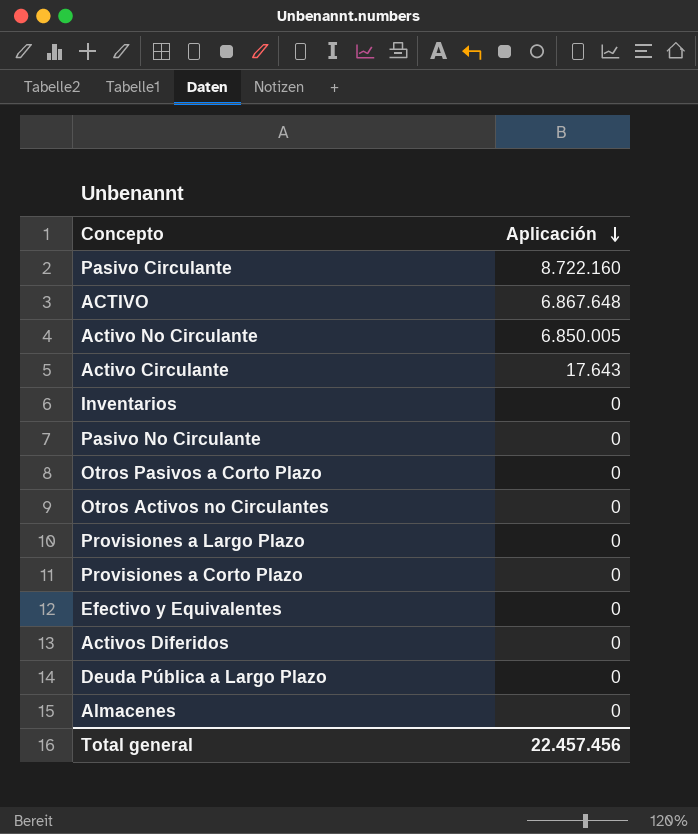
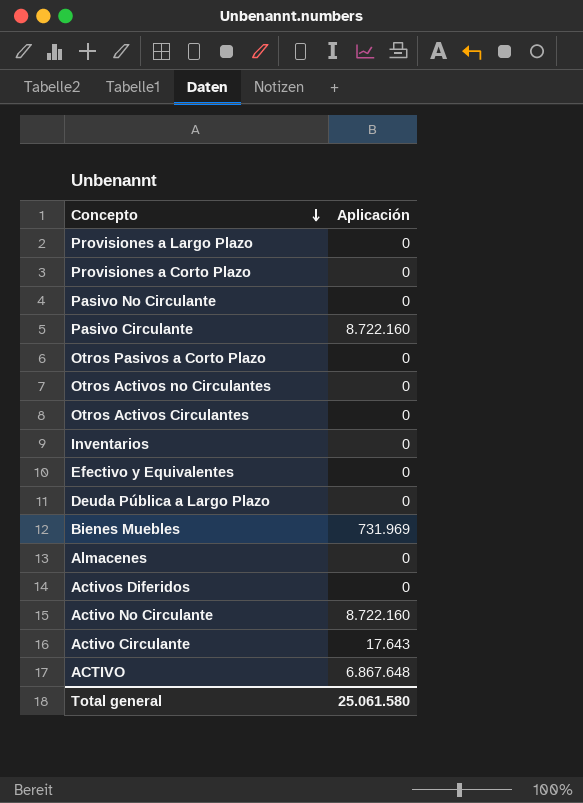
row order: Aplicación descending -> Concepto descending
row Otros Activos Circulantes: none -> 0
row Bienes Muebles: none -> 731.969
Activo No Circulante | Aplicación: 6.850.005 -> 8.722.160
Total general | Aplicación: 22.457.456 -> 25.061.580

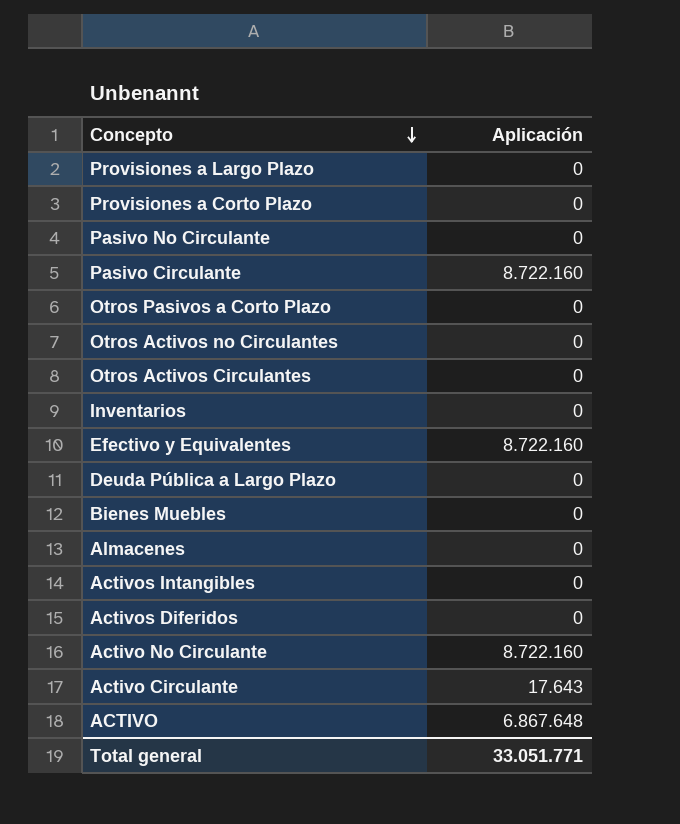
Efectivo y Equivalentes | Aplicación: 0 -> 8.722.160
Bienes Muebles | Aplicación: 731.969 -> 0
row Activos Intangibles: none -> 0
Total general | Aplicación: 25.061.580 -> 33.051.771

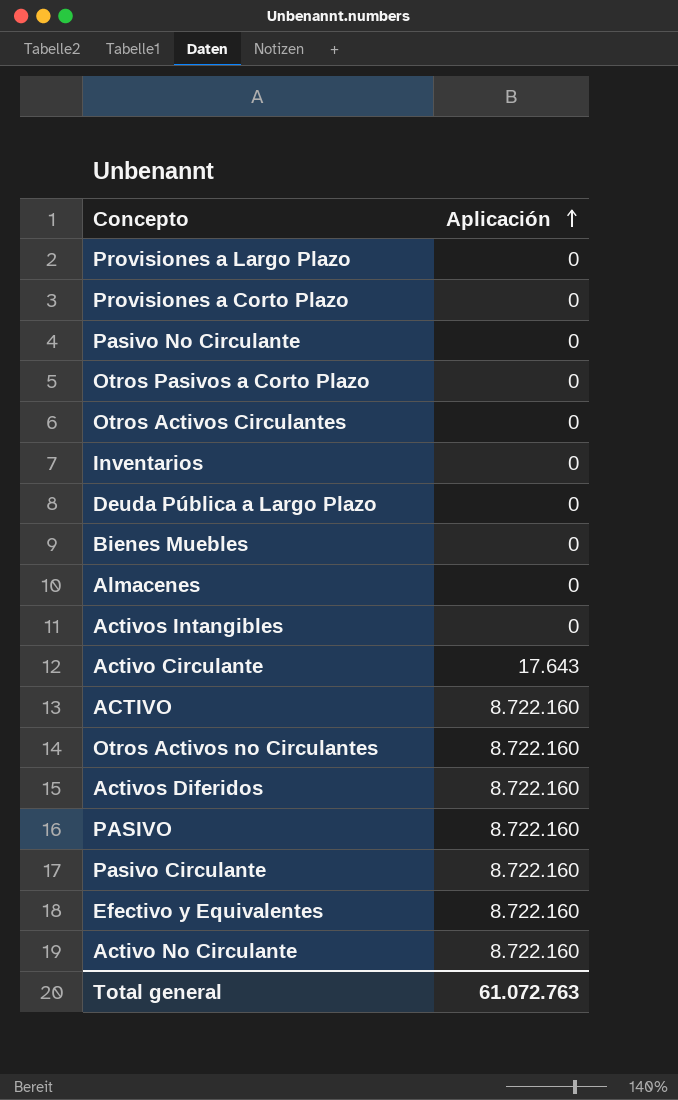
row order: Concepto descending -> Aplicación ascending
ACTIVO | Aplicación: 6.867.648 -> 8.722.160
Otros Activos no Circulantes | Aplicación: 0 -> 8.722.160
Activos Diferidos | Aplicación: 0 -> 8.722.160
row PASIVO: none -> 8.722.160
Total general | Aplicación: 33.051.771 -> 61.072.763

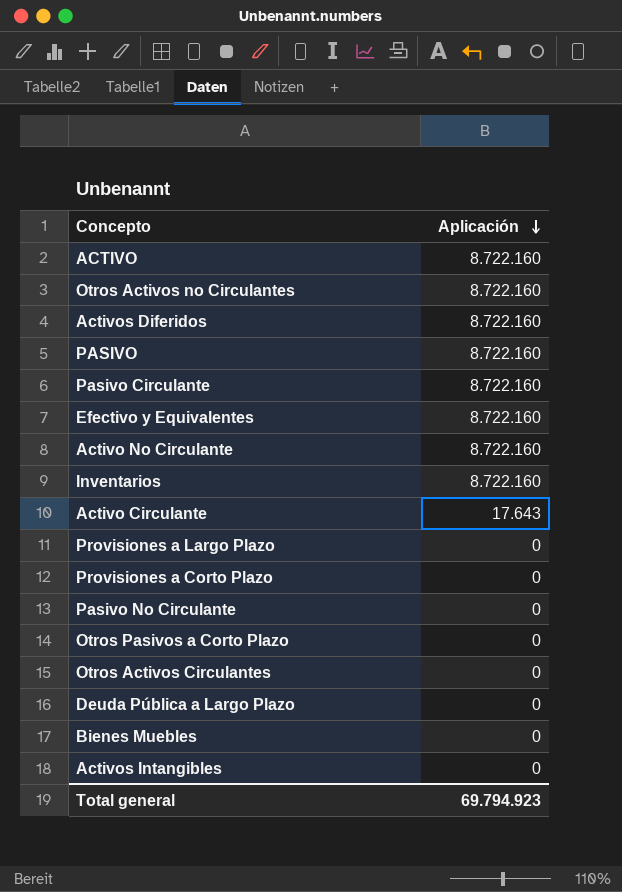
row order: Aplicación ascending -> Aplicación descending
row Almacenes: 0 -> none
Inventarios | Aplicación: 0 -> 8.722.160
Total general | Aplicación: 61.072.763 -> 69.794.923

